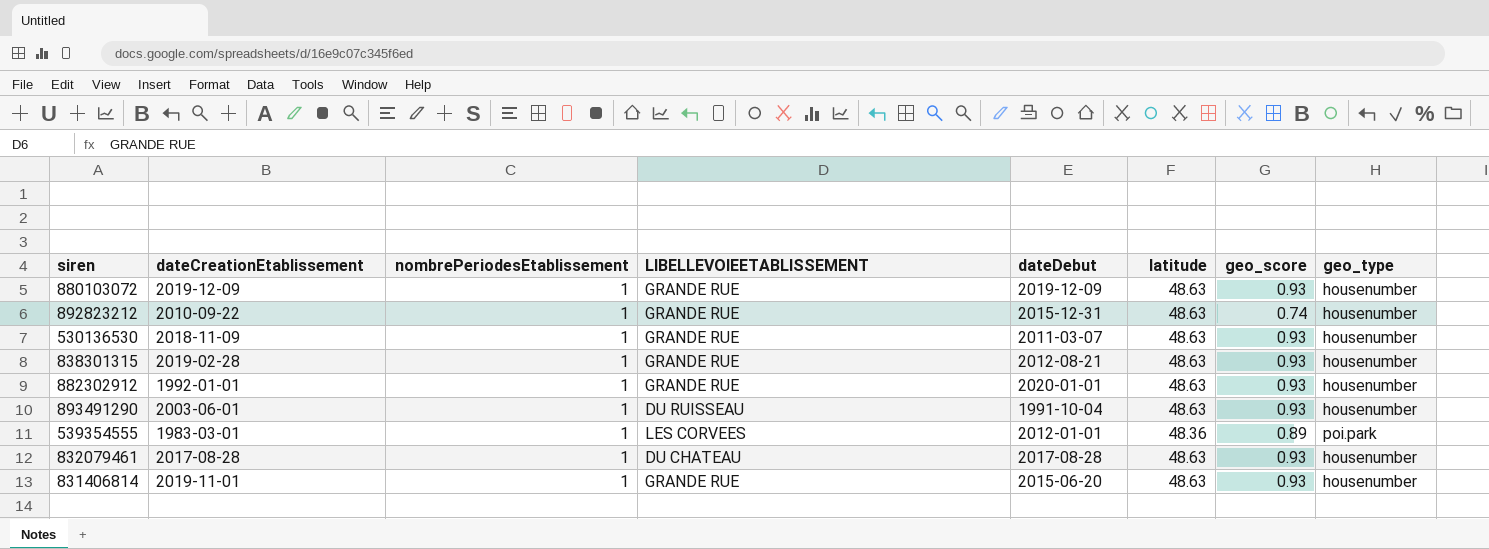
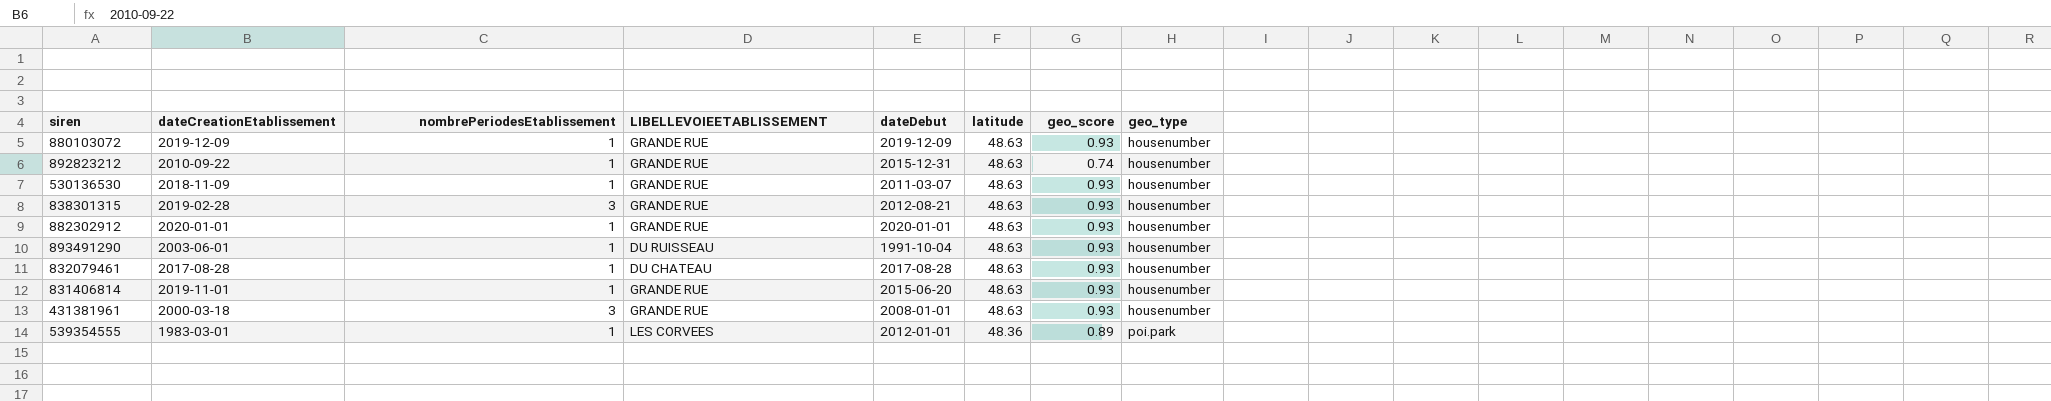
row order: none -> latitude descending
838301315 | nombrePeriodesEtablissement: 1 -> 3
882302912 | dateCreationEtablissement: 1992-01-01 -> 2020-01-01
row 431381961: none -> 2000-03-18 | 3 | GRANDE RUE | 2008-01-01 | 48.63 | 0.93 | housenumber

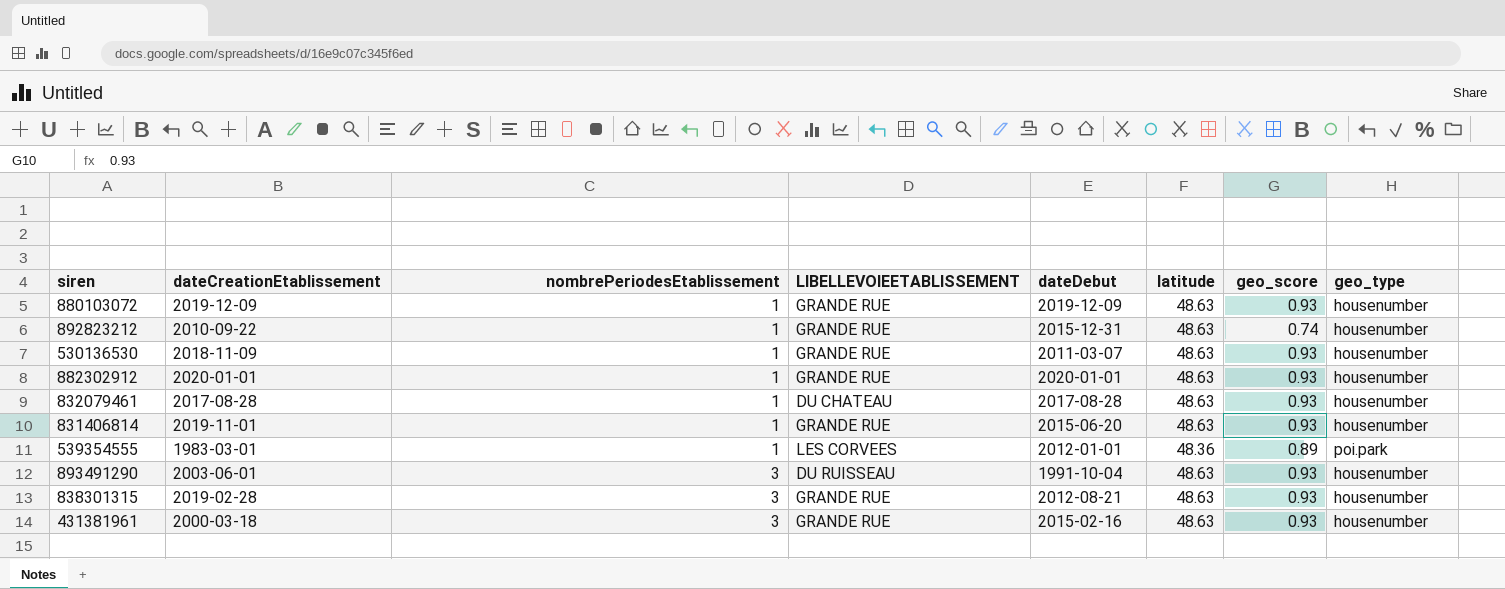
row order: latitude descending -> nombrePeriodesEtablissement ascending
893491290 | nombrePeriodesEtablissement: 1 -> 3
431381961 | dateDebut: 2008-01-01 -> 2015-02-16

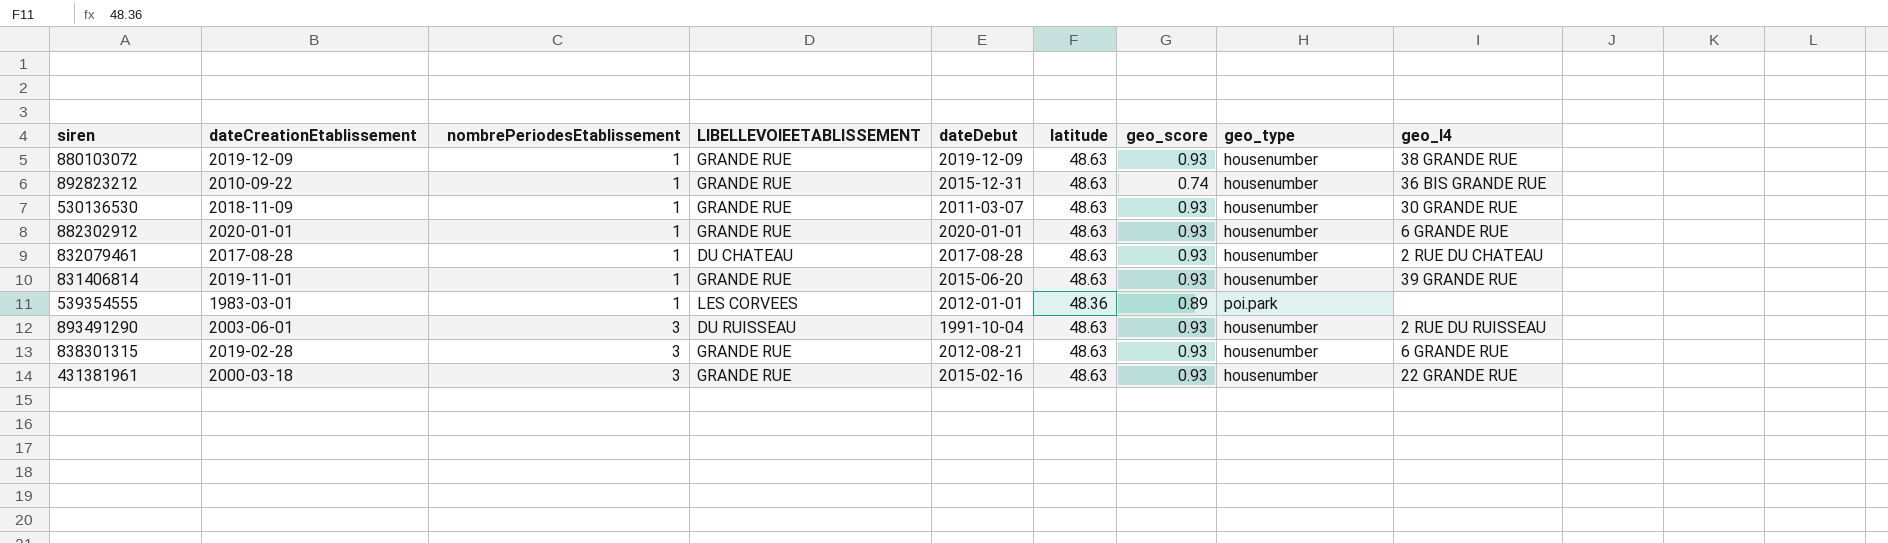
column geo_l4 | position: none -> 9

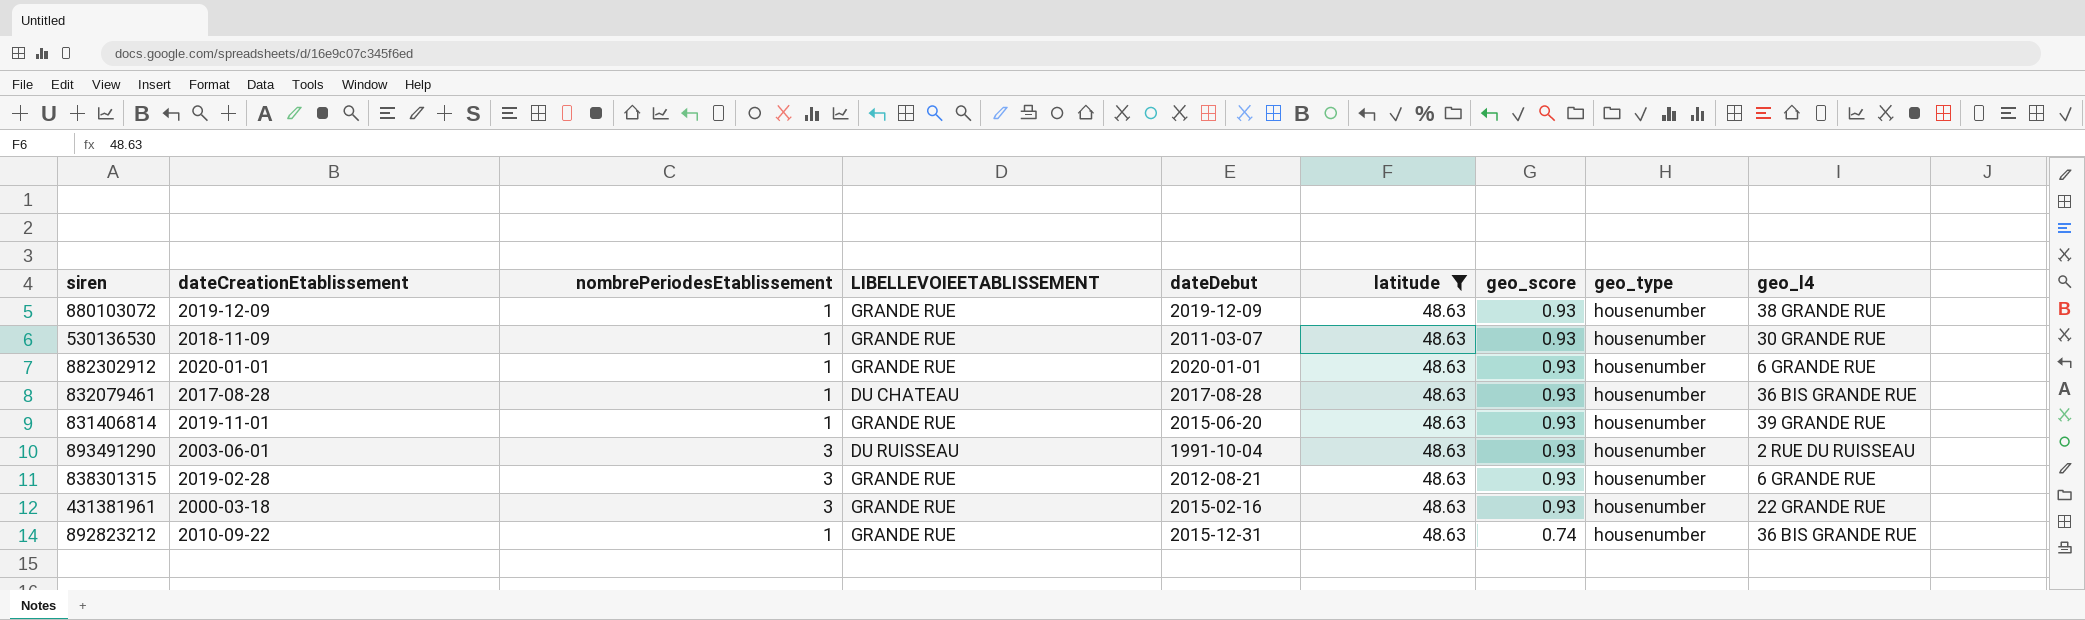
filter: none -> latitude = 48.63
row order: nombrePeriodesEtablissement ascending -> geo_score descending
832079461 | geo_l4: 2 RUE DU CHATEAU -> 36 BIS GRANDE RUE

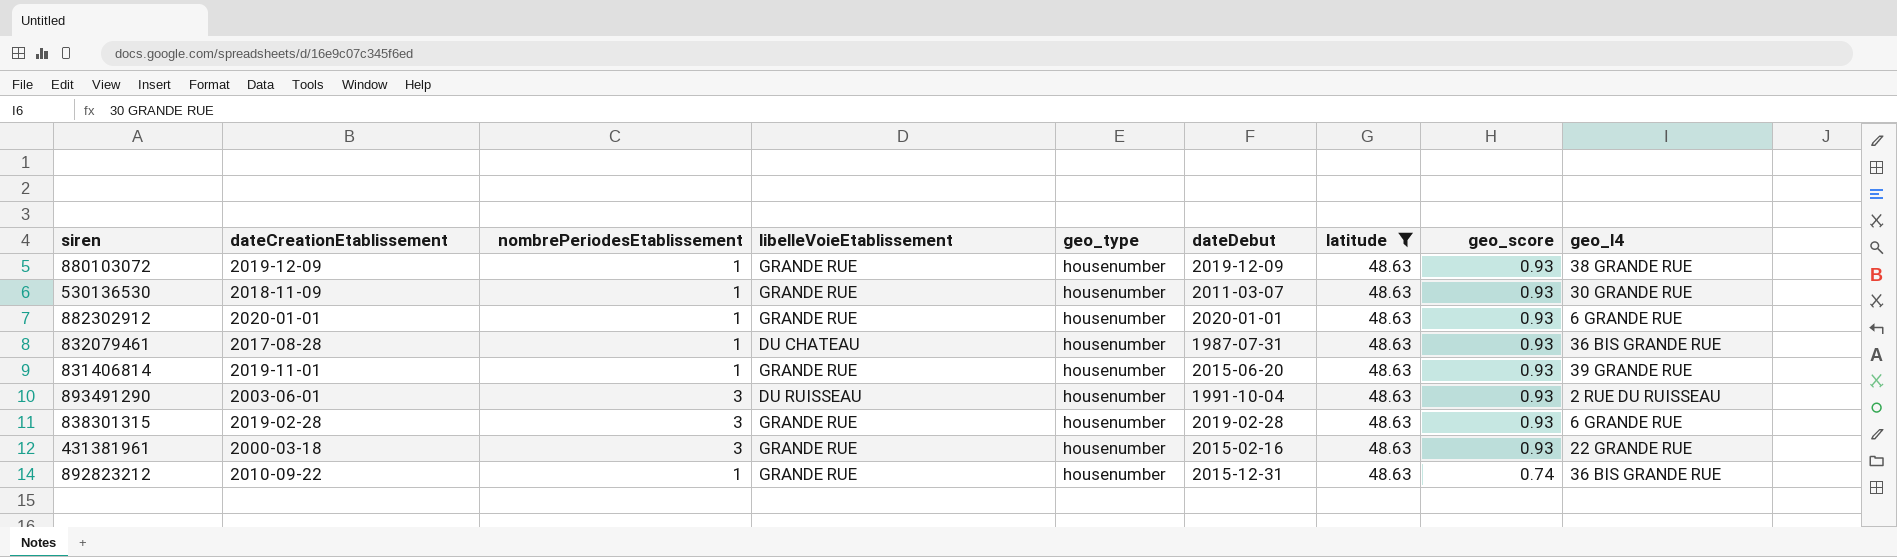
column name: LIBELLEVOIEETABLISSEMENT -> libelleVoieEtablissement
column geo_type | position: 8 -> 5
832079461 | dateDebut: 2017-08-28 -> 1987-07-31
838301315 | dateDebut: 2012-08-21 -> 2019-02-28

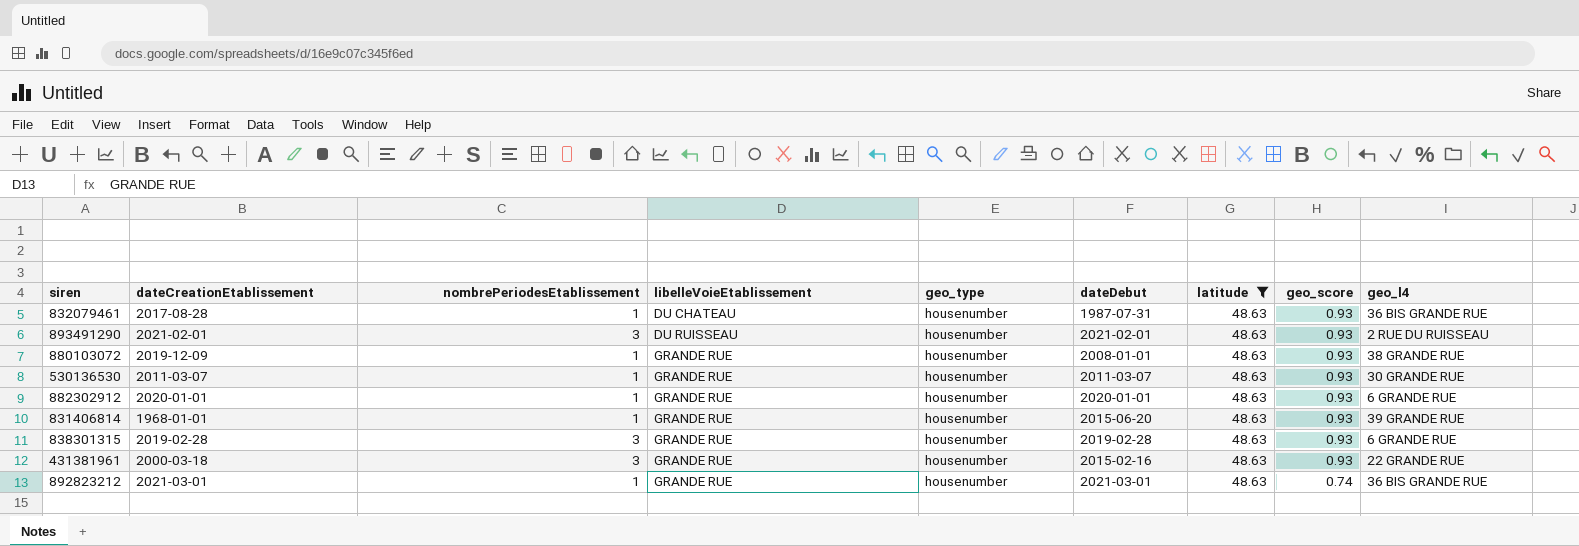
row order: geo_score descending -> libelleVoieEtablissement ascending
893491290 | dateCreationEtablissement: 2003-06-01 -> 2021-02-01
893491290 | dateDebut: 1991-10-04 -> 2021-02-01
880103072 | dateDebut: 2019-12-09 -> 2008-01-01
530136530 | dateCreationEtablissement: 2018-11-09 -> 2011-03-07
831406814 | dateCreationEtablissement: 2019-11-01 -> 1968-01-01
892823212 | dateCreationEtablissement: 2010-09-22 -> 2021-03-01
892823212 | dateDebut: 2015-12-31 -> 2021-03-01

